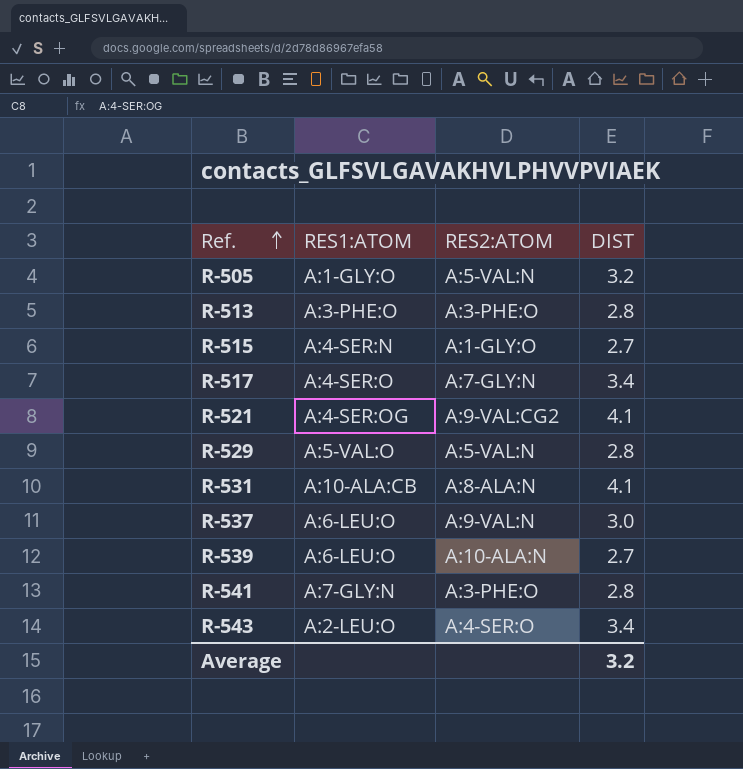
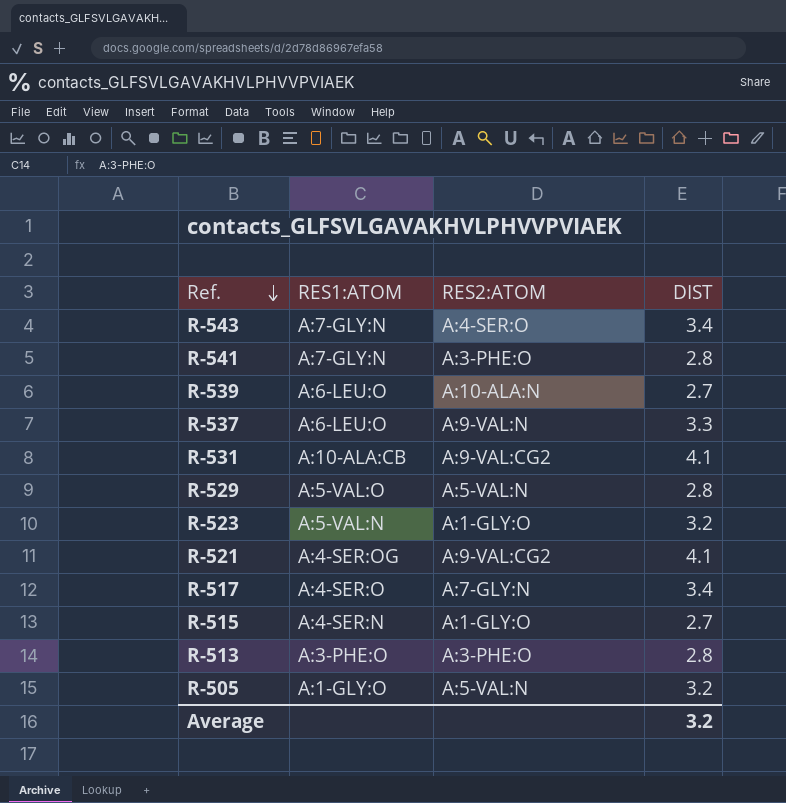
row order: Ref. ascending -> Ref. descending
R-543 | RES1:ATOM: A:2-LEU:O -> A:7-GLY:N
R-537 | DIST: 3.0 -> 3.3
R-531 | RES2:ATOM: A:8-ALA:N -> A:9-VAL:CG2
row R-523: none -> A:5-VAL:N | A:1-GLY:O | 3.2

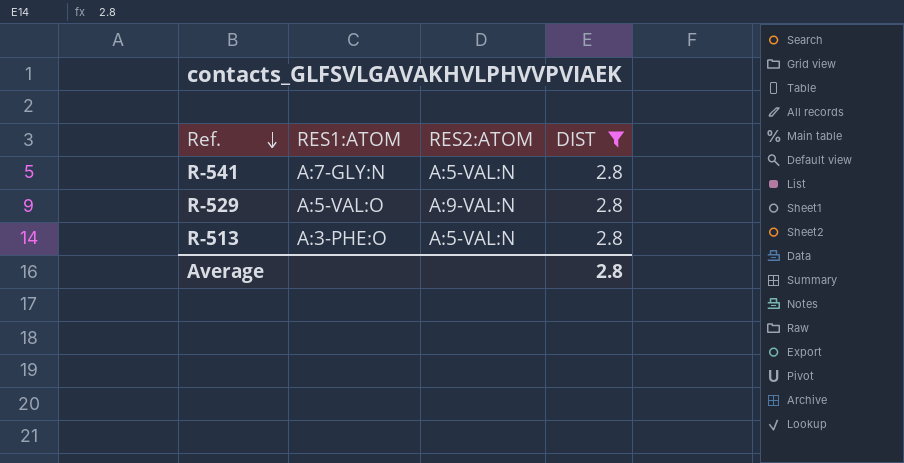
filter: none -> DIST = 2.8
R-541 | RES2:ATOM: A:3-PHE:O -> A:5-VAL:N
R-529 | RES2:ATOM: A:5-VAL:N -> A:9-VAL:N
R-513 | RES2:ATOM: A:3-PHE:O -> A:5-VAL:N
Average | DIST: 3.2 -> 2.8

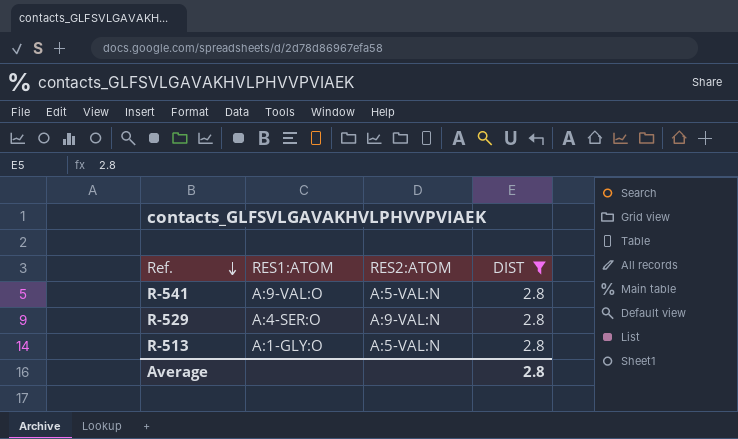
R-541 | RES1:ATOM: A:7-GLY:N -> A:9-VAL:O
R-529 | RES1:ATOM: A:5-VAL:O -> A:4-SER:O
R-513 | RES1:ATOM: A:3-PHE:O -> A:1-GLY:O

